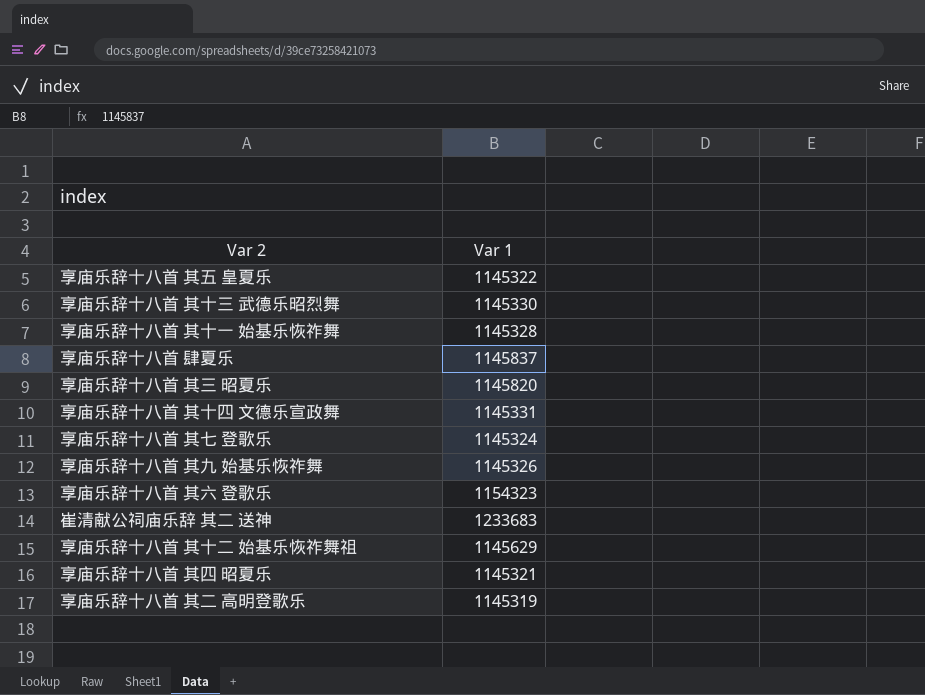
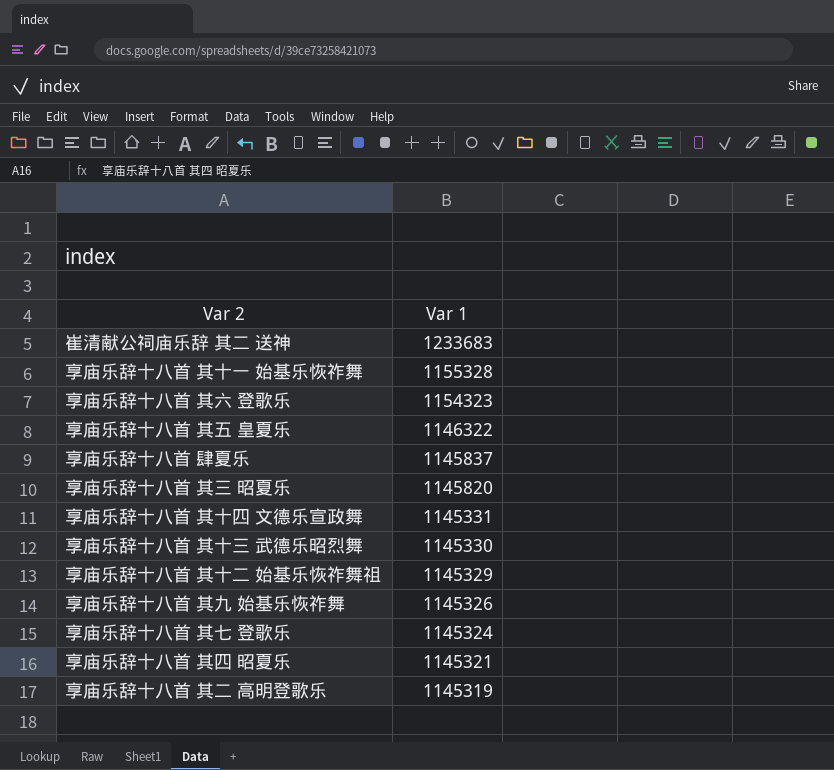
row order: none -> Var 1 descending
享庙乐辞十八首 其十一 始基乐恢祚舞 | Var 1: 1145328 -> 1155328
享庙乐辞十八首 其五 皇夏乐 | Var 1: 1145322 -> 1146322
享庙乐辞十八首 其十二 始基乐恢祚舞祖 | Var 1: 1145629 -> 1145329

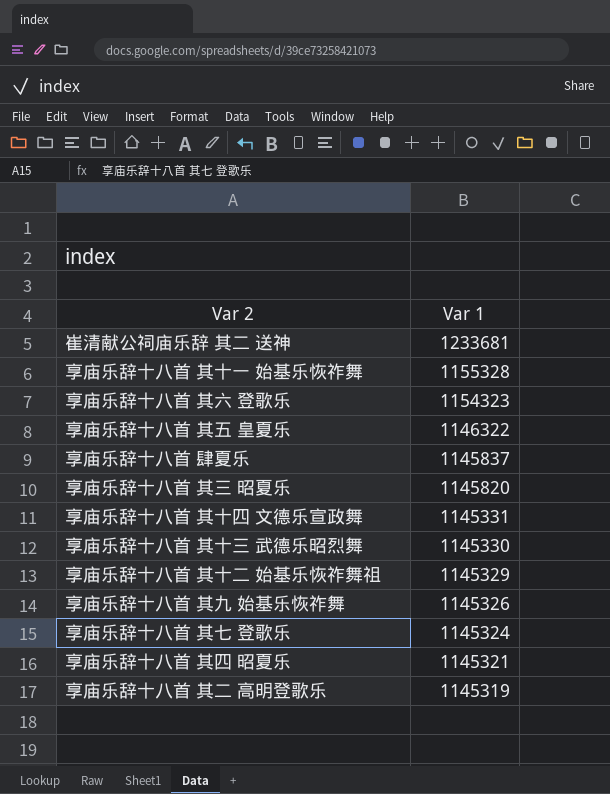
崔清献公祠庙乐辞 其二 送神 | Var 1: 1233683 -> 1233681

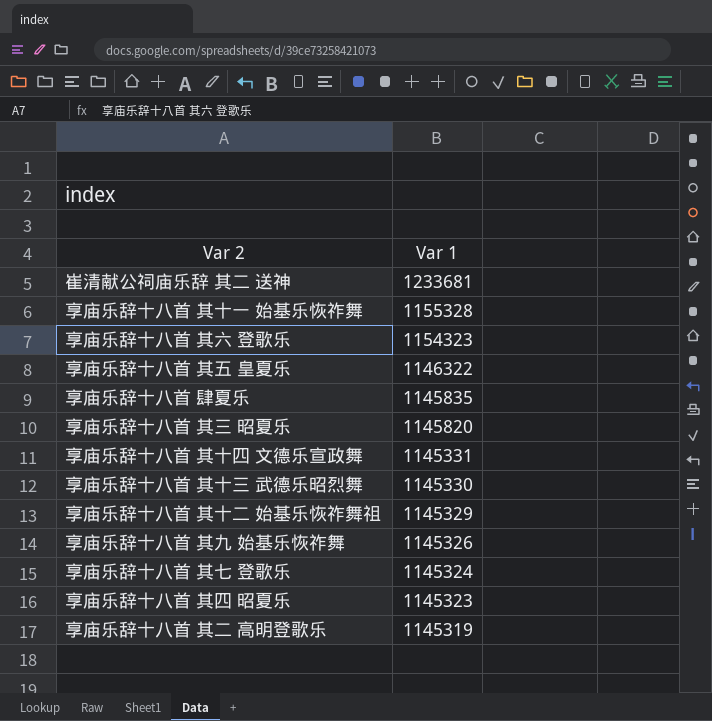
享庙乐辞十八首 肆夏乐 | Var 1: 1145837 -> 1145835
享庙乐辞十八首 其四 昭夏乐 | Var 1: 1145321 -> 1145323

